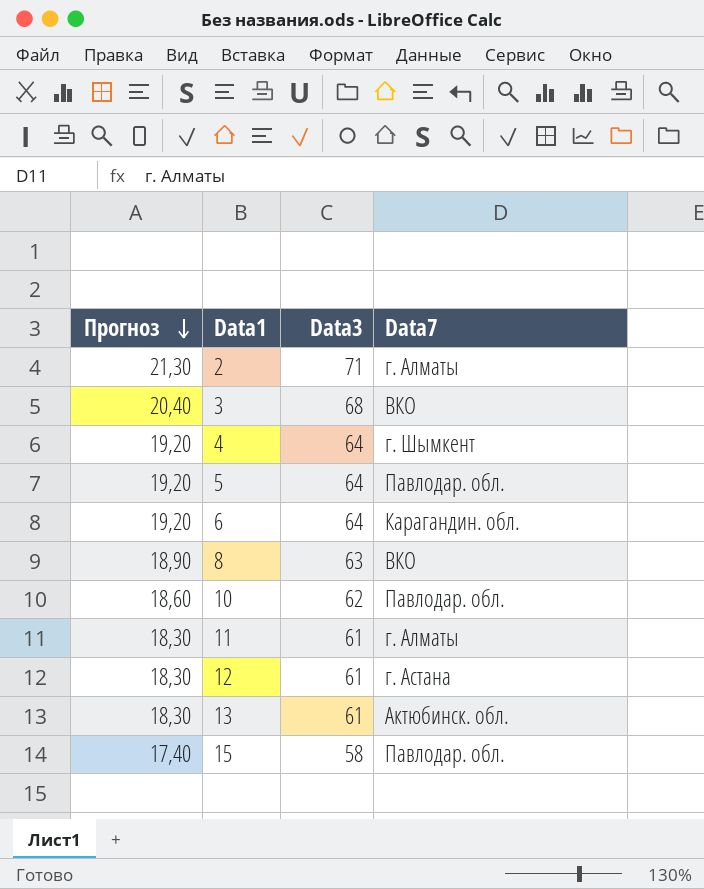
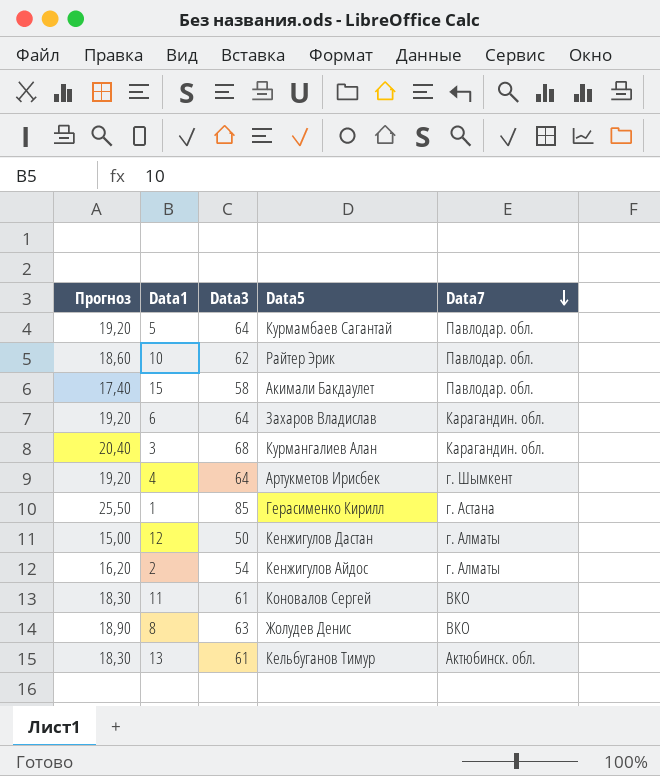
row order: Прогноз descending -> Data7 descending
column Data5 | position: none -> 4
3 | Data7: ВКО -> Карагандин. обл.
row 1: none -> 25,50 | 85 | Герасименко Кирилл | г. Астана
12 | Прогноз: 18,30 -> 15,00
12 | Data3: 61 -> 50
12 | Data7: г. Астана -> г. Алматы
2 | Прогноз: 21,30 -> 16,20
2 | Data3: 71 -> 54
11 | Data7: г. Алматы -> ВКО

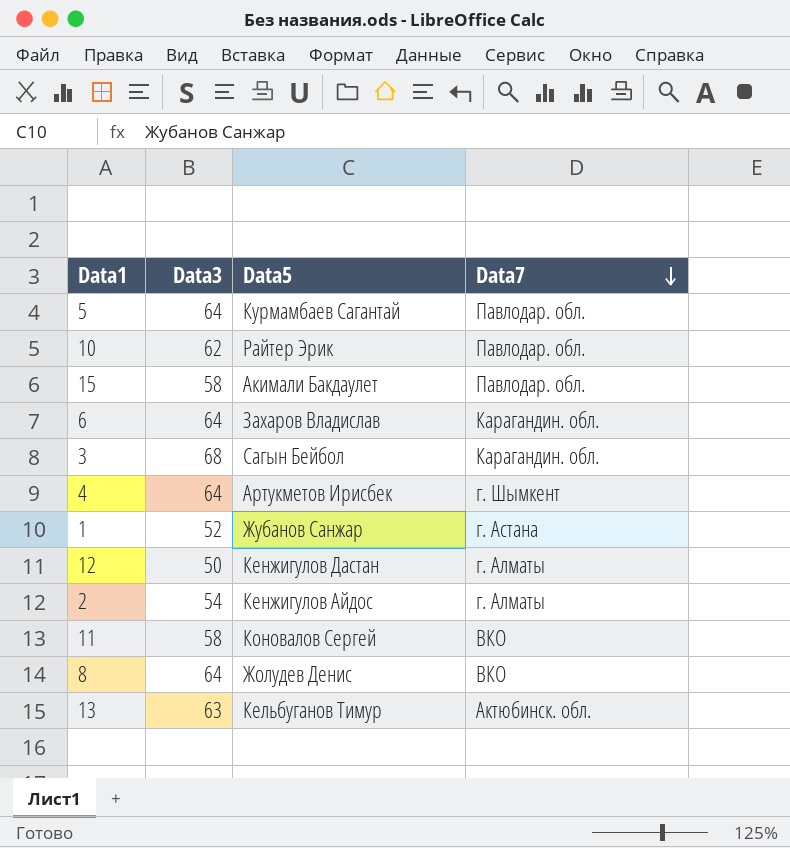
column Прогноз | formula: [Data3] * 0,3 -> none
3 | Data5: Курмангалиев Алан -> Сагын Бейбол
1 | Data3: 85 -> 52
1 | Data5: Герасименко Кирилл -> Жубанов Санжар
11 | Data3: 61 -> 58
8 | Data3: 63 -> 64
13 | Data3: 61 -> 63

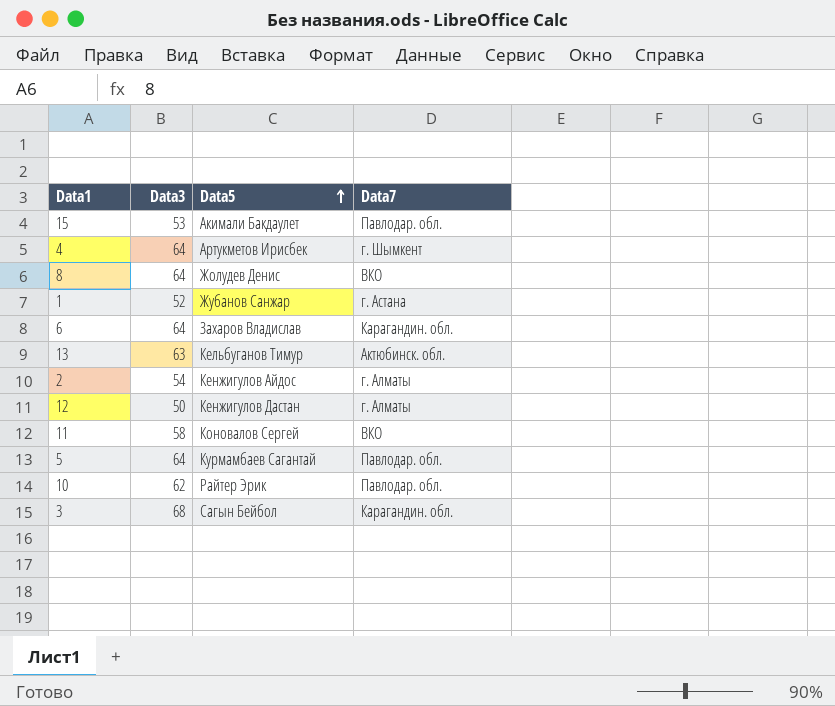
row order: Data7 descending -> Data5 ascending
15 | Data3: 58 -> 53

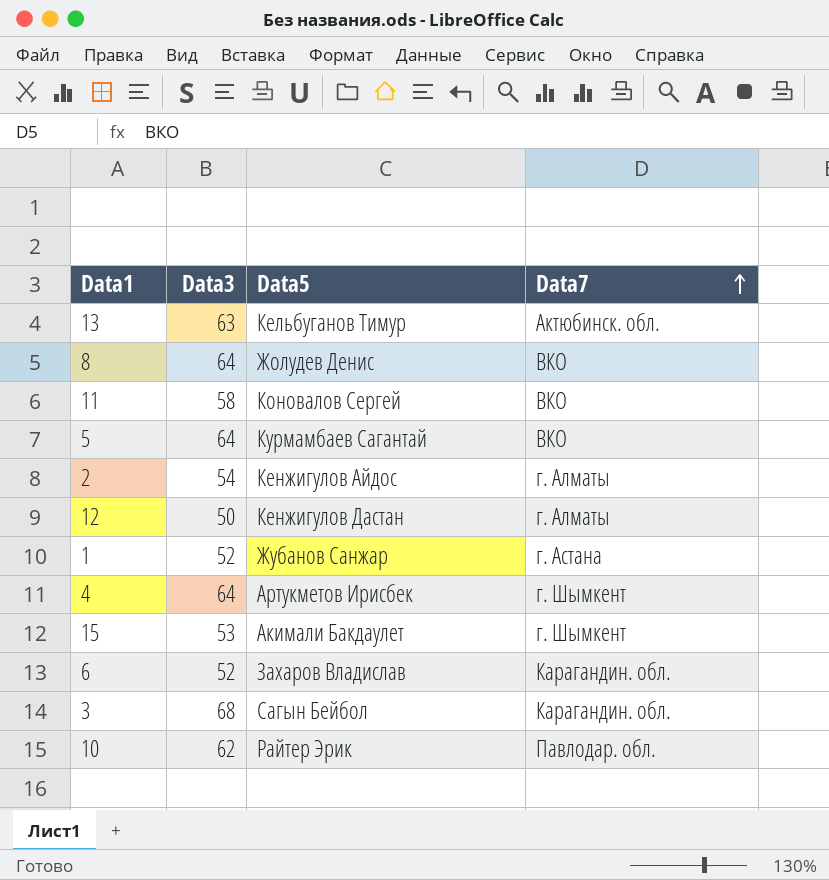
row order: Data5 ascending -> Data7 ascending
5 | Data7: Павлодар. обл. -> ВКО
15 | Data7: Павлодар. обл. -> г. Шымкент
6 | Data3: 64 -> 52

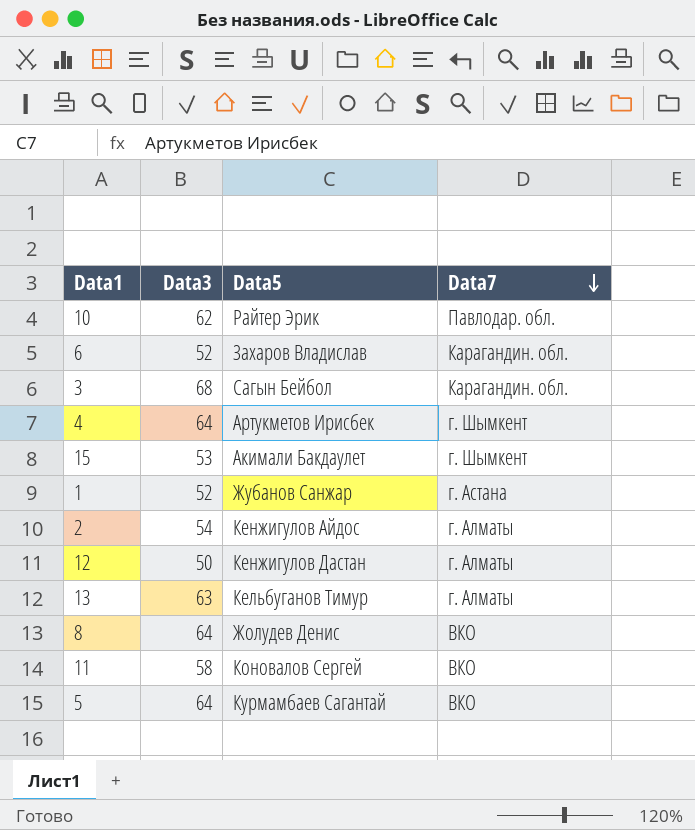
row order: Data7 ascending -> Data7 descending
13 | Data7: Актюбинск. обл. -> г. Алматы

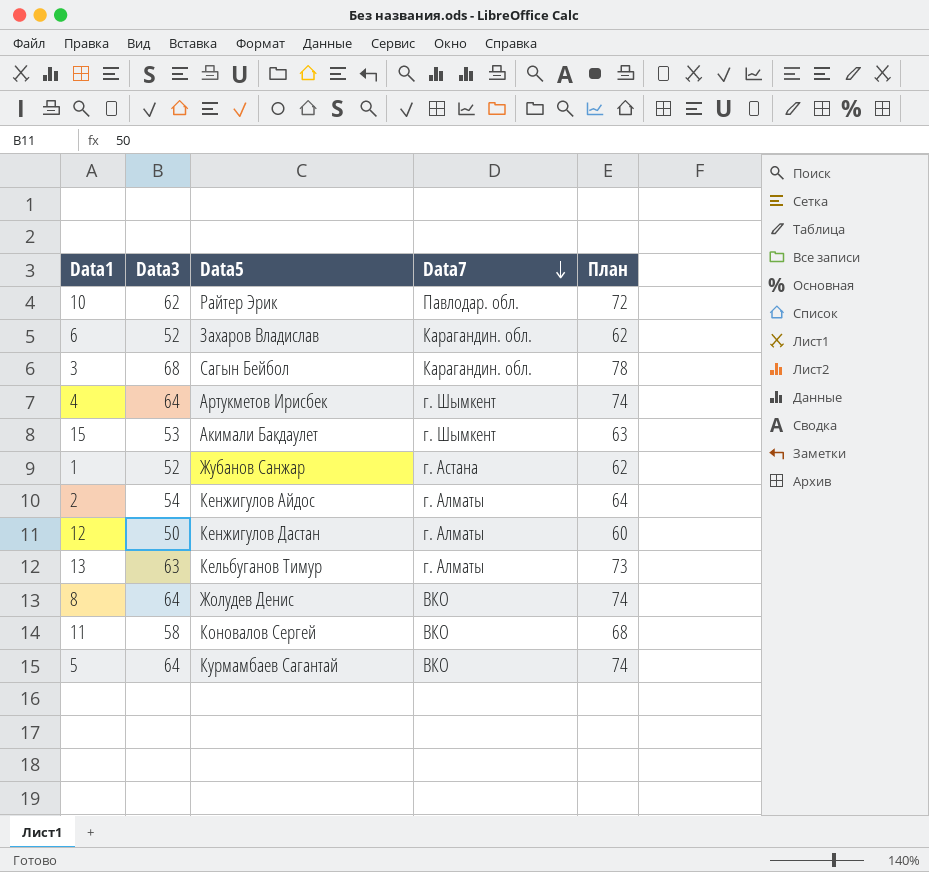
column План | formula: none -> [Data3] + 10

